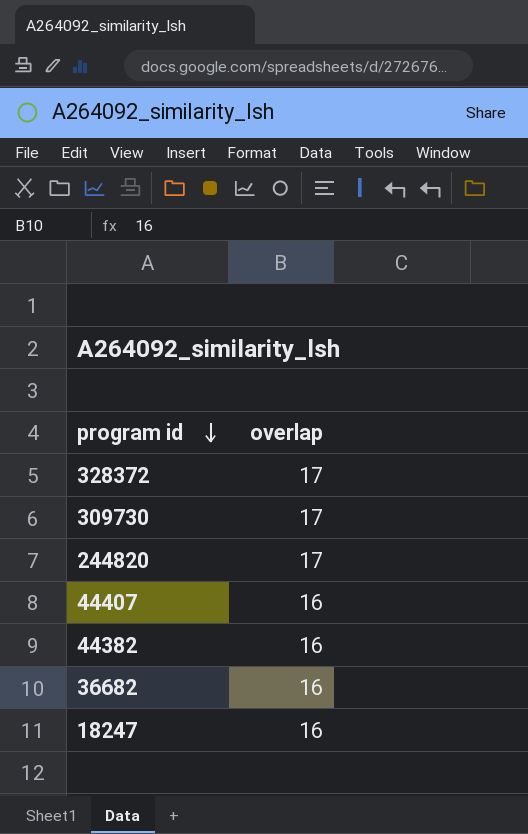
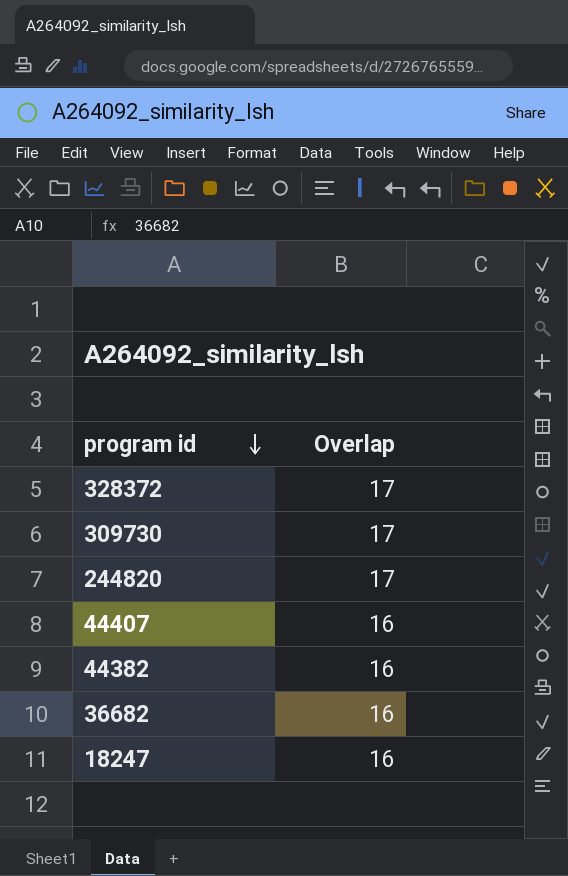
column name: overlap -> Overlap

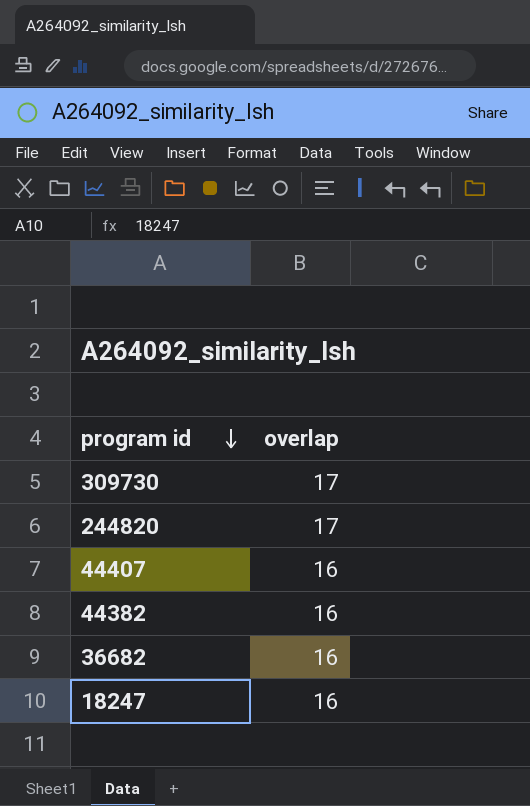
column name: Overlap -> overlap
row 328372: 17 -> none

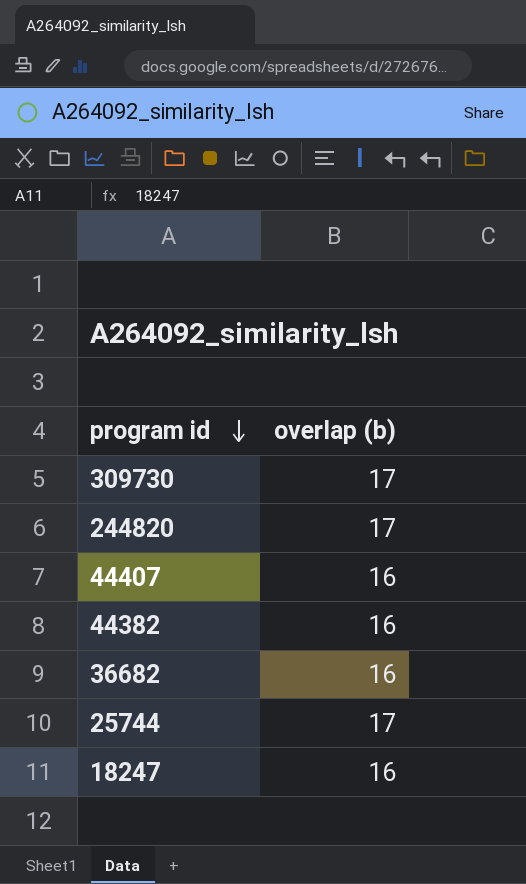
column name: overlap -> overlap (b)
row 25744: none -> 17

